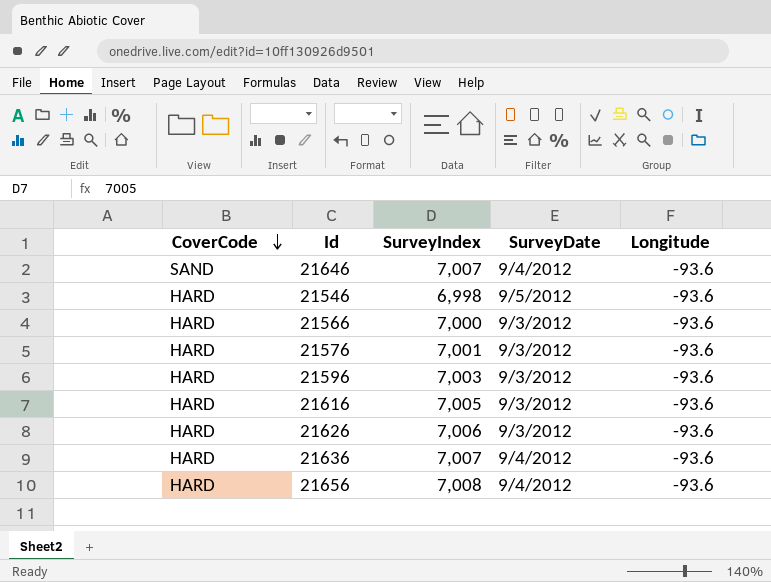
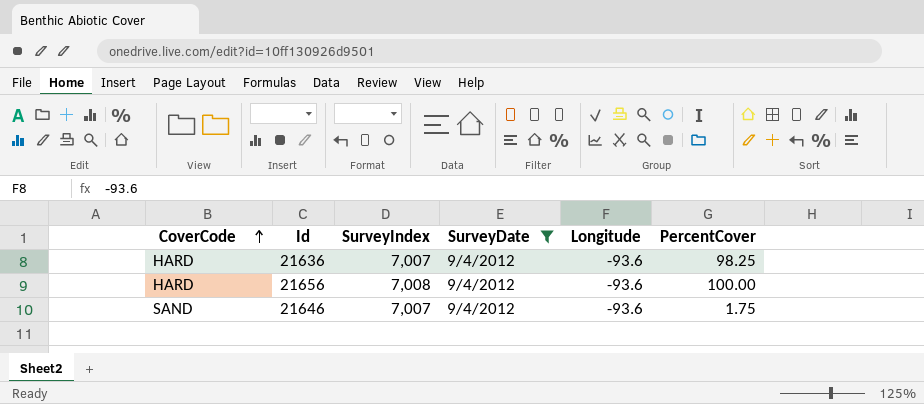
filter: none -> SurveyDate = 9/4/2012
row order: CoverCode descending -> CoverCode ascending
column PercentCover | position: none -> 6

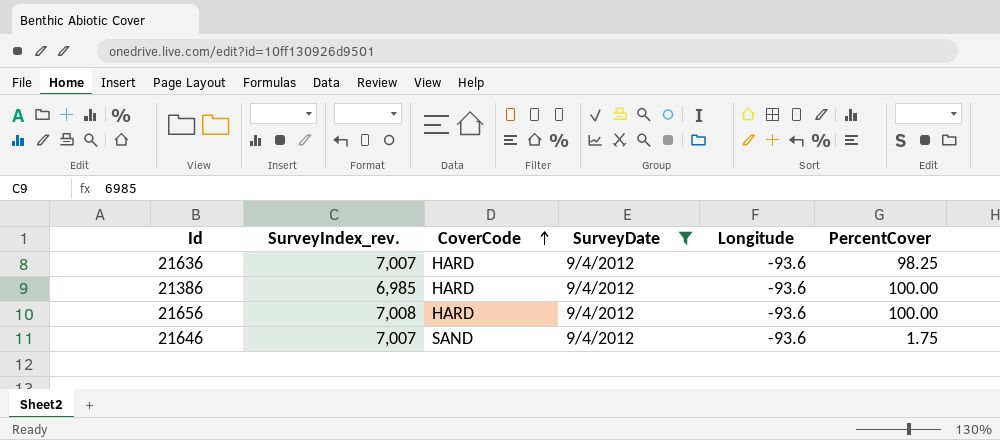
column name: SurveyIndex -> SurveyIndex_rev.
column CoverCode | position: 1 -> 3
row 21386: none -> 6,985 | HARD | 9/4/2012 | -93.6 | 100.00

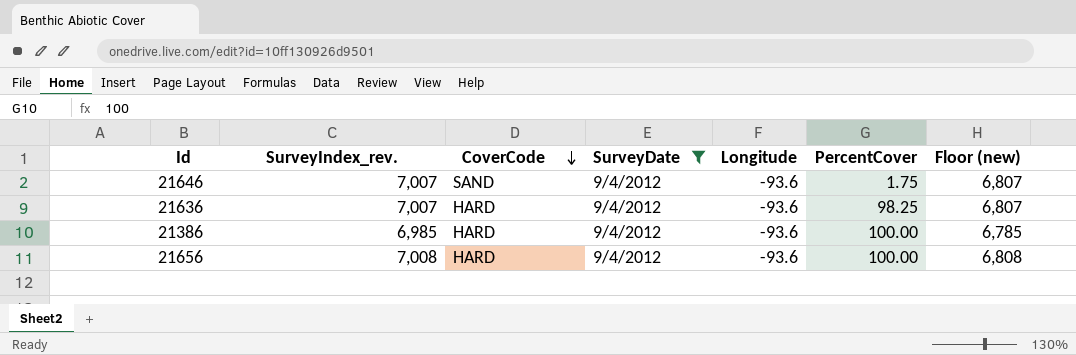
row order: CoverCode ascending -> CoverCode descending
column Floor (new) | formula: none -> [SurveyIndex_rev.] - 200

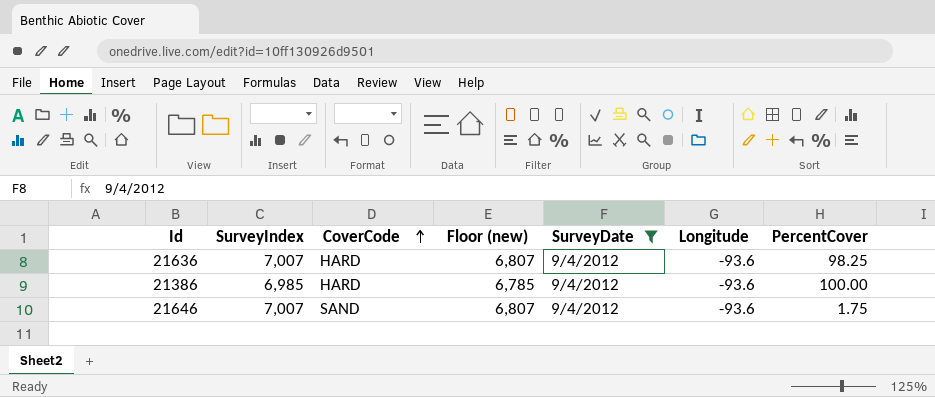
row order: CoverCode descending -> CoverCode ascending
column name: SurveyIndex_rev. -> SurveyIndex
column Floor (new) | position: 7 -> 4
row 21656: 7,008 | HARD | 9/4/2012 | -93.6 | 100.00 | 6,808 -> none

